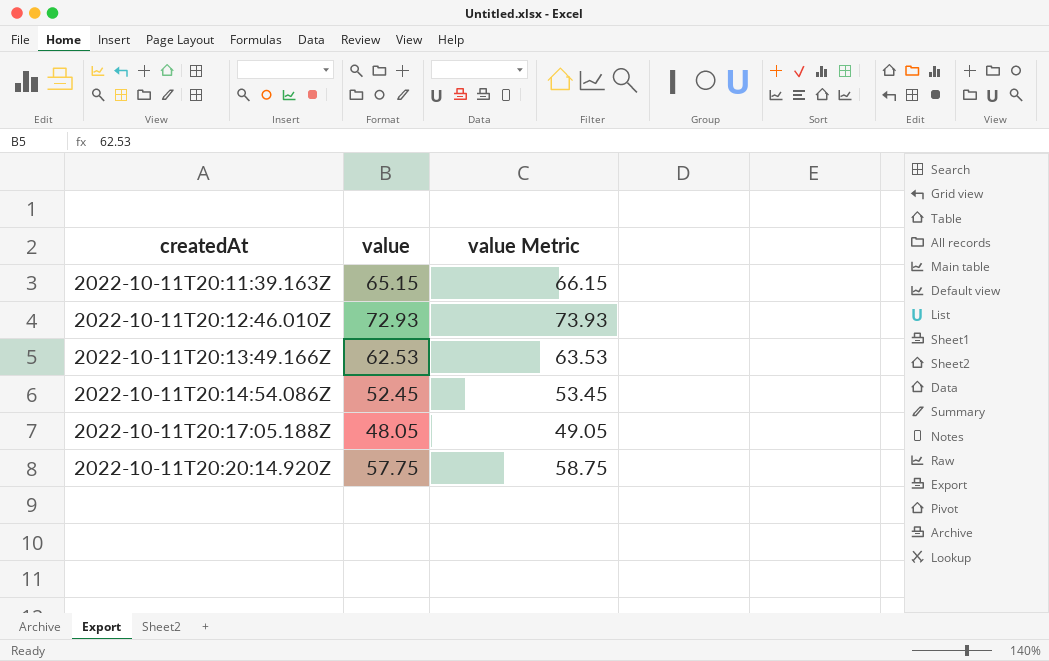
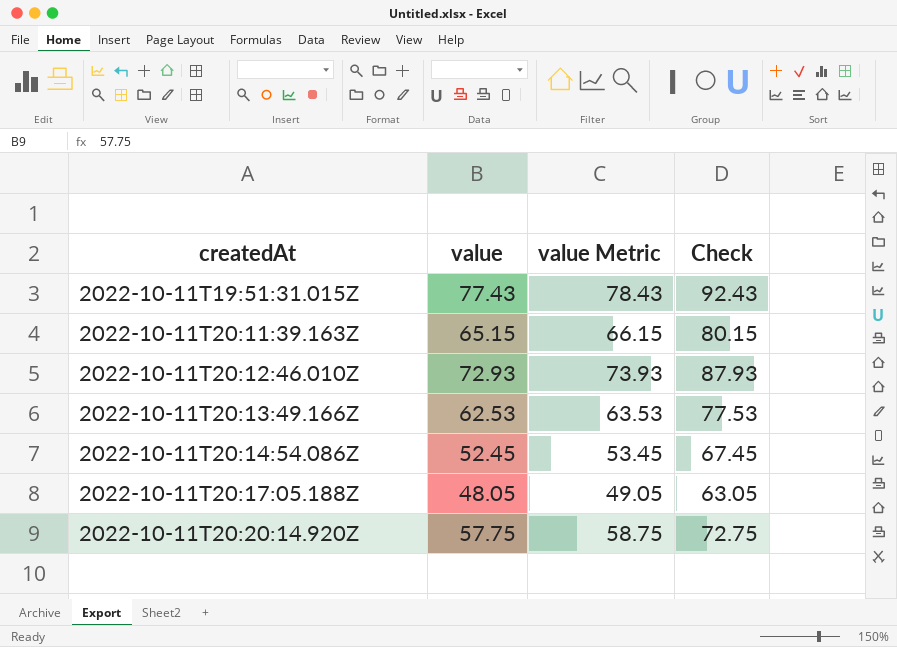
column Check | formula: none -> [value] + 15
row 2022-10-11T19:51:31.015Z: none -> 77.43 | 78.43 | 92.43

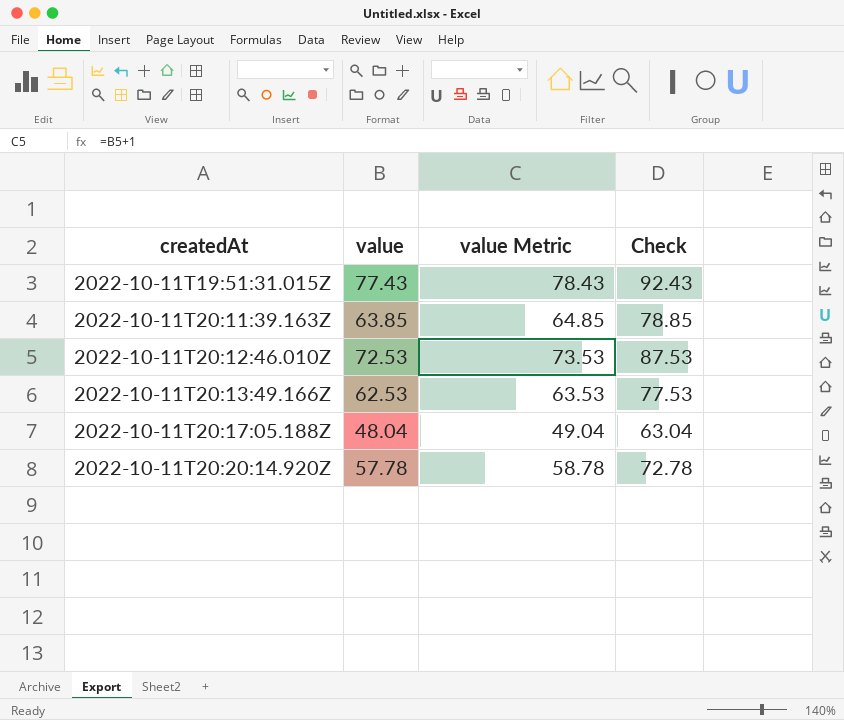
row 2022-10-11T20:14:54.086Z: 52.45 | 53.45 | 67.45 -> none
2022-10-11T20:11:39.163Z | value: 65.15 -> 63.85
2022-10-11T20:11:39.163Z | value Metric: 66.15 -> 64.85
2022-10-11T20:11:39.163Z | Check: 80.15 -> 78.85
2022-10-11T20:12:46.010Z | value: 72.93 -> 72.53
2022-10-11T20:12:46.010Z | value Metric: 73.93 -> 73.53
2022-10-11T20:12:46.010Z | Check: 87.93 -> 87.53
2022-10-11T20:17:05.188Z | value: 48.05 -> 48.04
2022-10-11T20:17:05.188Z | value Metric: 49.05 -> 49.04
2022-10-11T20:17:05.188Z | Check: 63.05 -> 63.04
2022-10-11T20:20:14.920Z | value: 57.75 -> 57.78
2022-10-11T20:20:14.920Z | value Metric: 58.75 -> 58.78
2022-10-11T20:20:14.920Z | Check: 72.75 -> 72.78

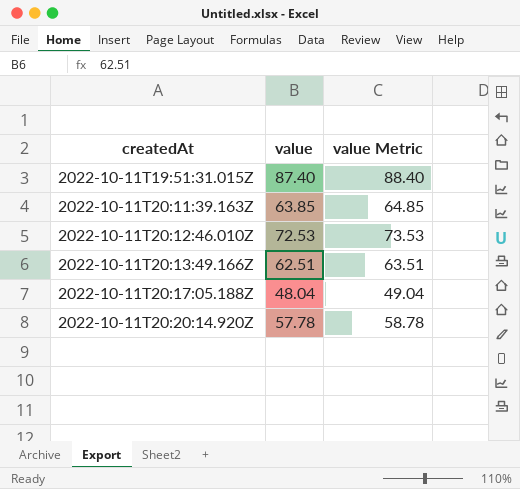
column Check | formula: [value] + 15 -> none
2022-10-11T19:51:31.015Z | value: 77.43 -> 87.40
2022-10-11T19:51:31.015Z | value Metric: 78.43 -> 88.40
2022-10-11T20:13:49.166Z | value: 62.53 -> 62.51
2022-10-11T20:13:49.166Z | value Metric: 63.53 -> 63.51

